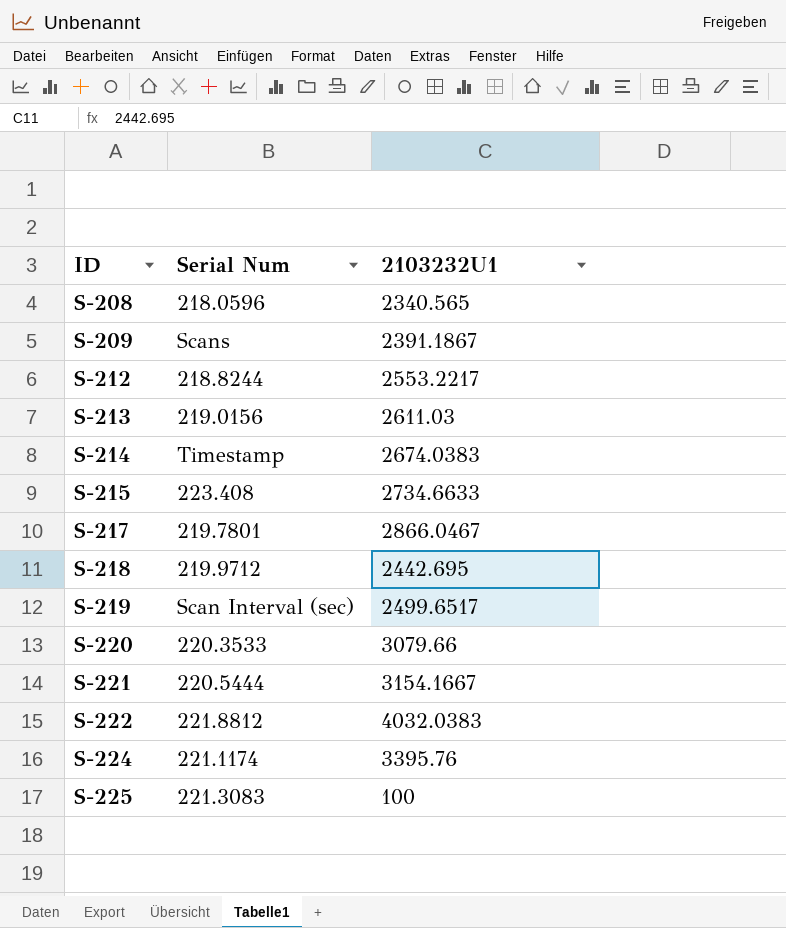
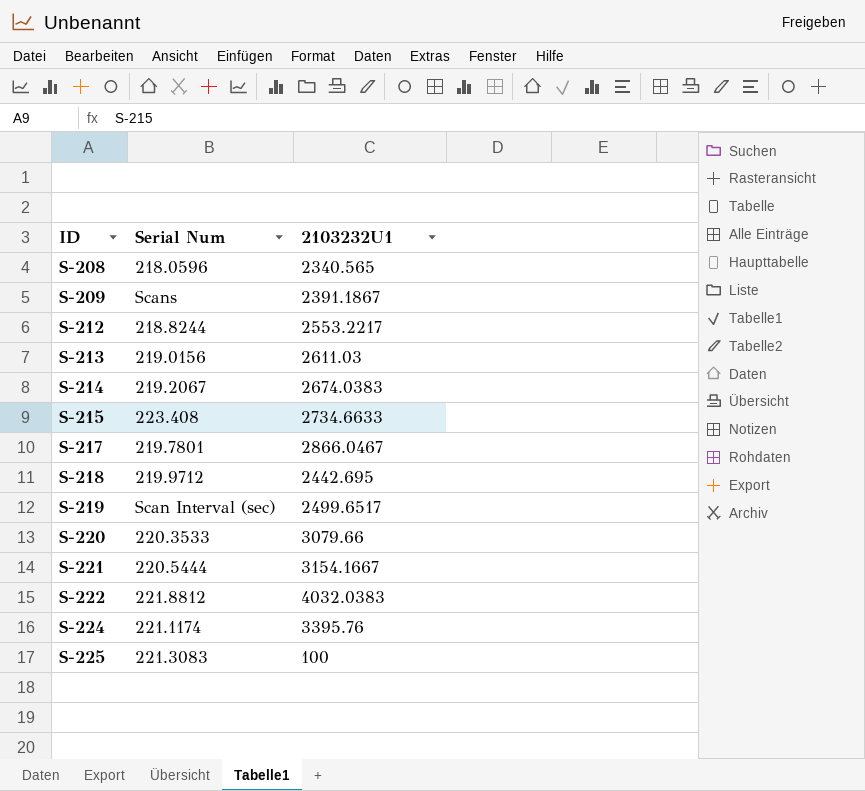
S-214 | Serial Num: Timestamp -> 219.2067

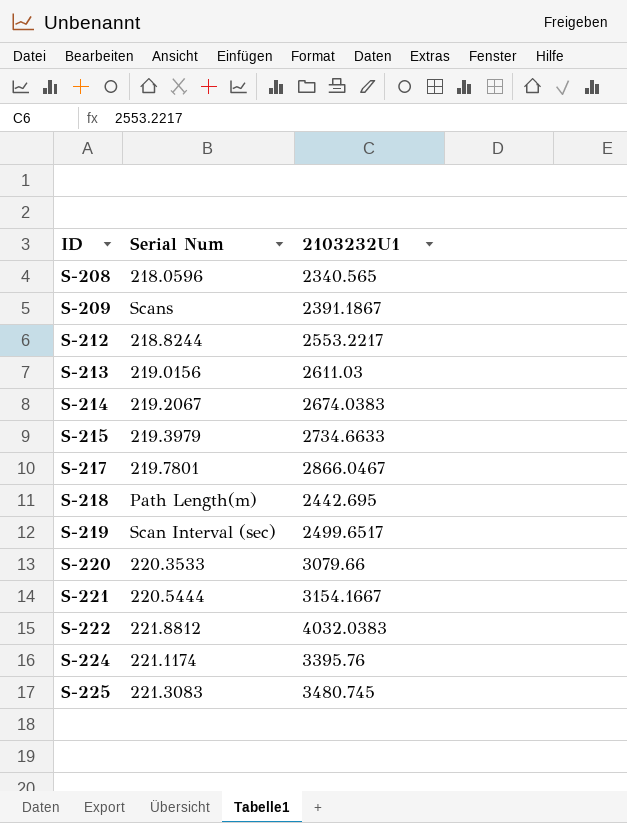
S-215 | Serial Num: 223.408 -> 219.3979
S-218 | Serial Num: 219.9712 -> Path Length(m)
S-225 | 2103232U1: 100 -> 3480.745

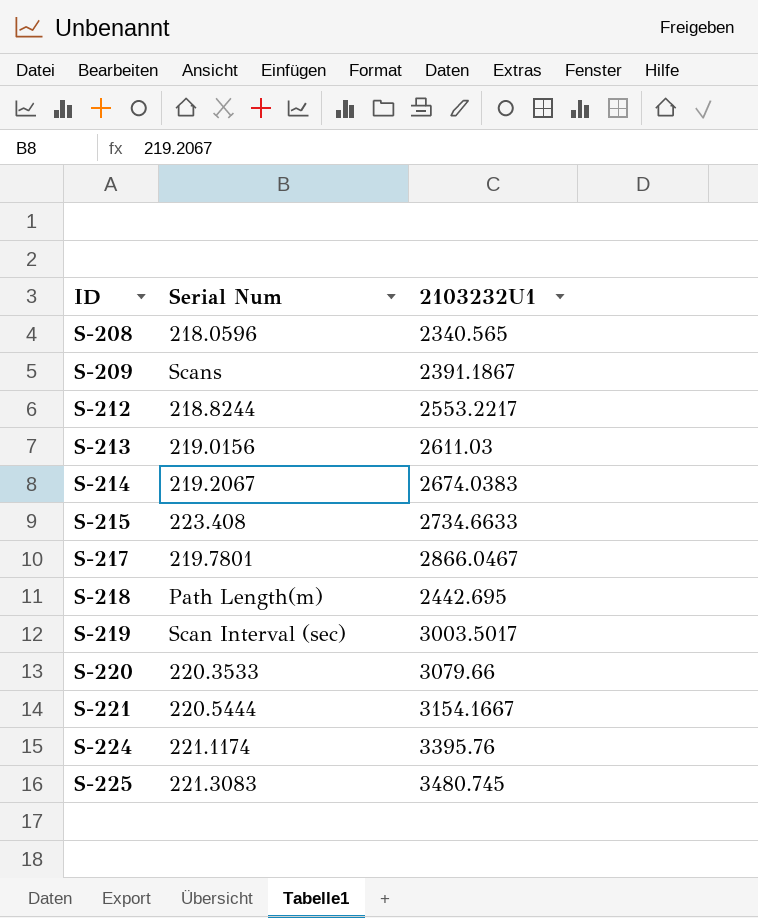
row S-222: 221.8812 | 4032.0383 -> none
S-215 | Serial Num: 219.3979 -> 223.408
S-219 | 2103232U1: 2499.6517 -> 3003.5017

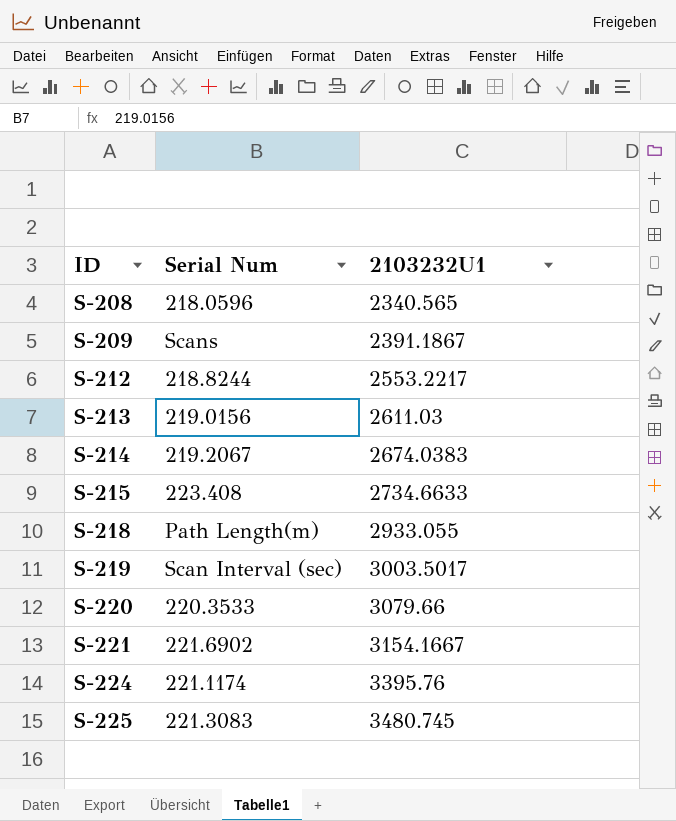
row S-217: 219.7801 | 2866.0467 -> none
S-218 | 2103232U1: 2442.695 -> 2933.055
S-221 | Serial Num: 220.5444 -> 221.6902

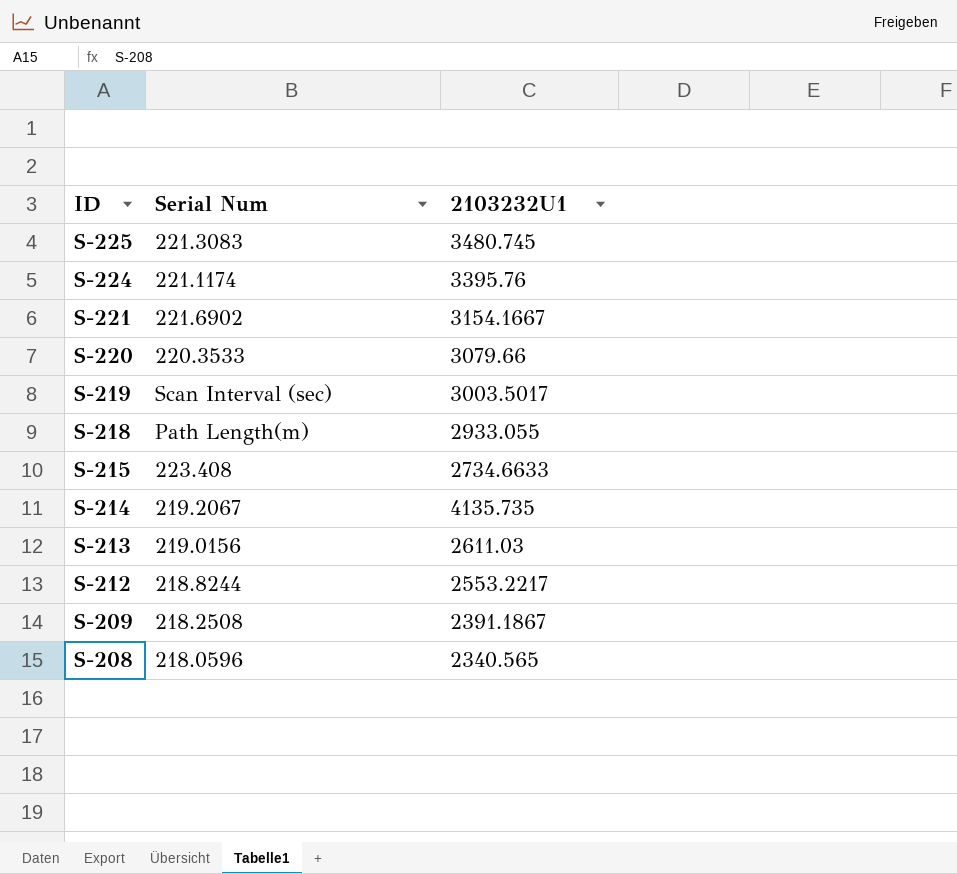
row order: ID ascending -> ID descending
S-214 | 2103232U1: 2674.0383 -> 4135.735
S-209 | Serial Num: Scans -> 218.2508

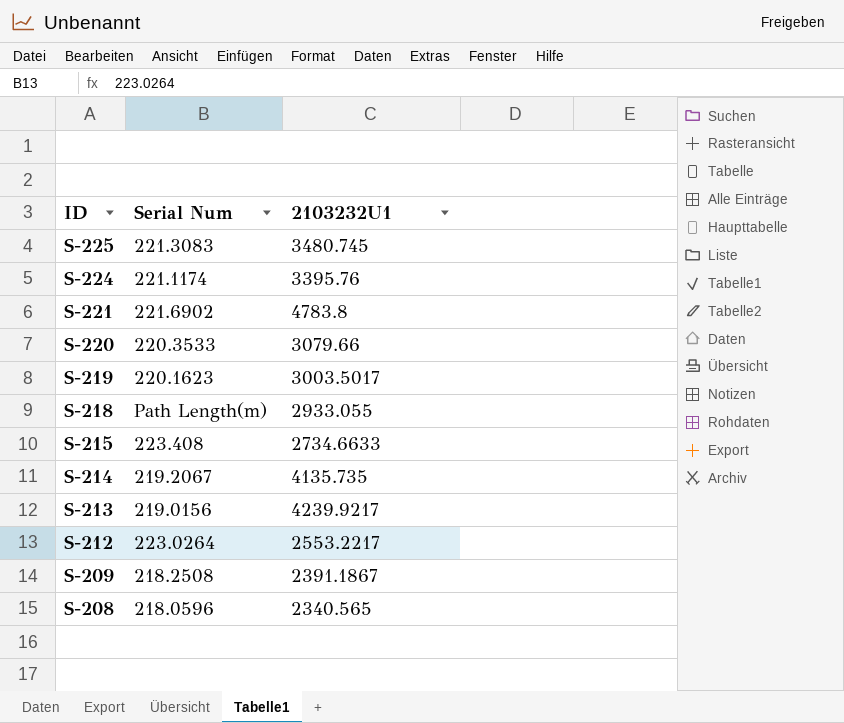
S-221 | 2103232U1: 3154.1667 -> 4783.8
S-219 | Serial Num: Scan Interval (sec) -> 220.1623
S-213 | 2103232U1: 2611.03 -> 4239.9217
S-212 | Serial Num: 218.8244 -> 223.0264

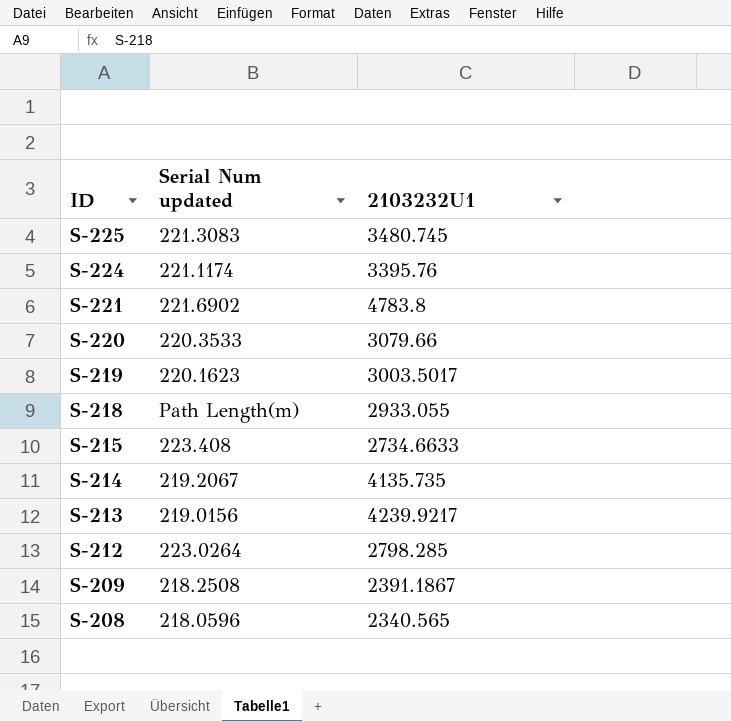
column name: Serial Num -> Serial Num updated
S-212 | 2103232U1: 2553.2217 -> 2798.285

